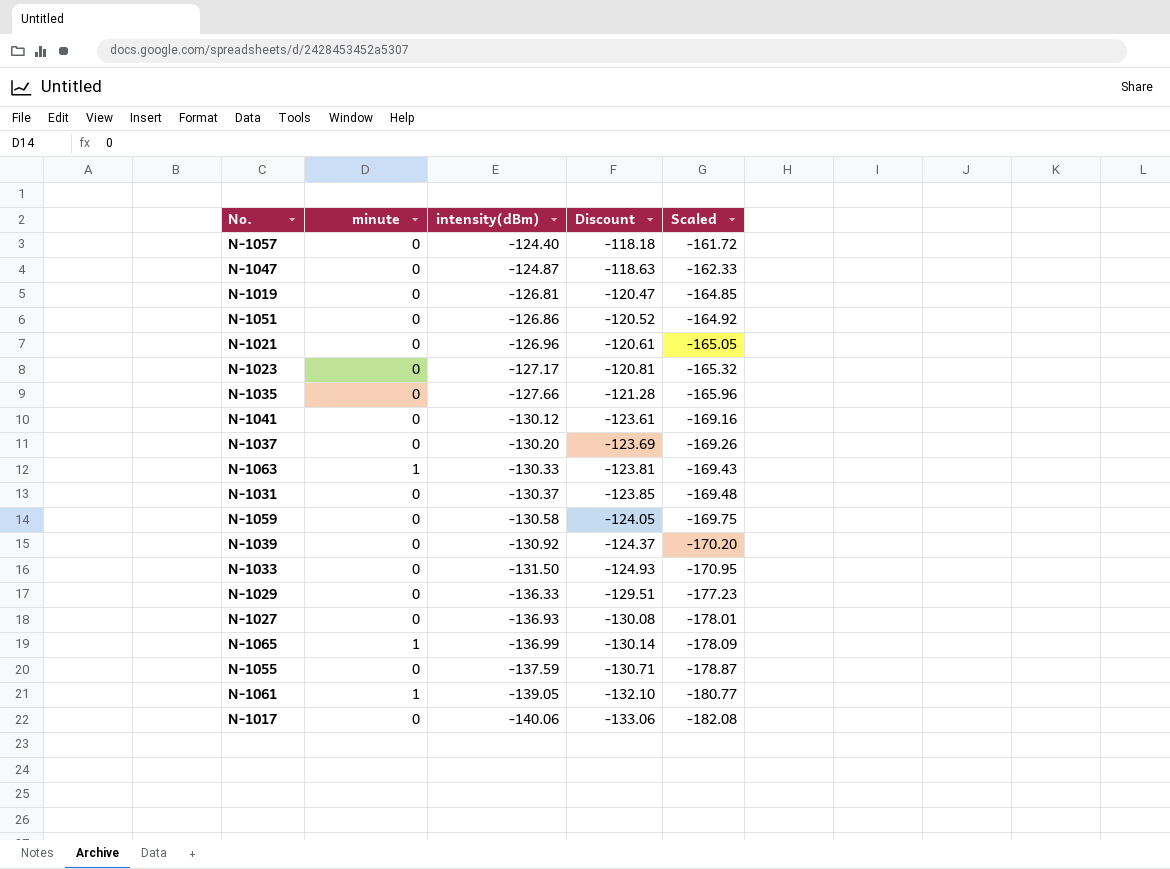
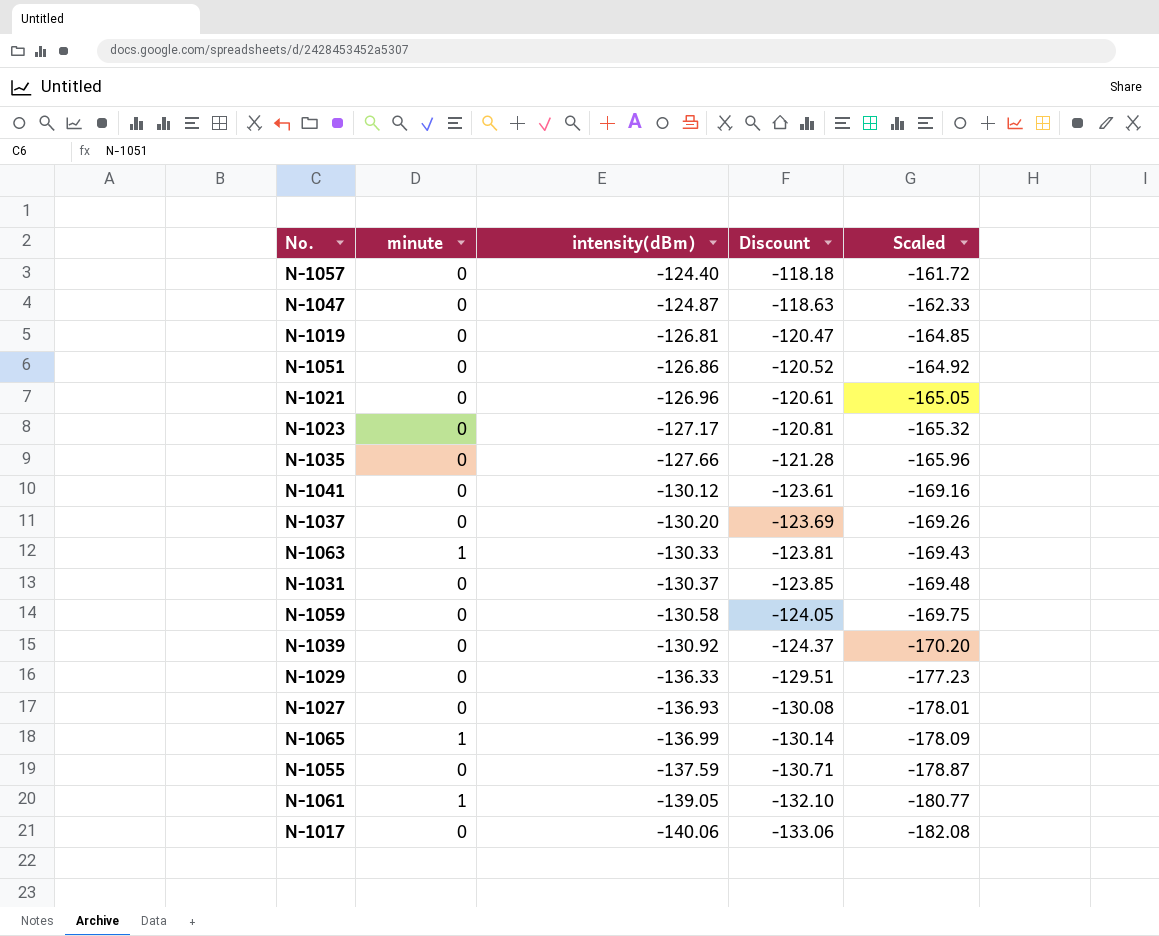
row N-1033: 0 | -131.50 | -124.93 | -170.95 -> none

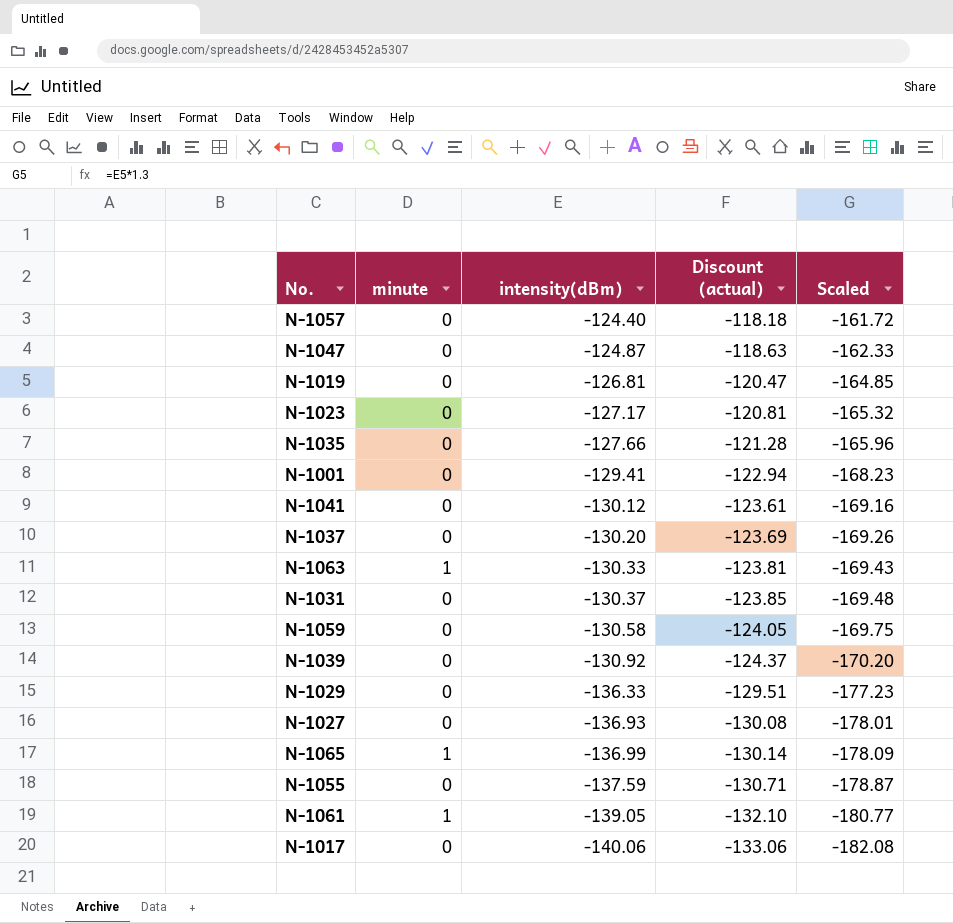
column name: Discount -> Discount (actual)
row N-1051: 0 | -126.86 | -120.52 | -164.92 -> none
row N-1021: 0 | -126.96 | -120.61 | -165.05 -> none
row N-1001: none -> 0 | -129.41 | -122.94 | -168.23

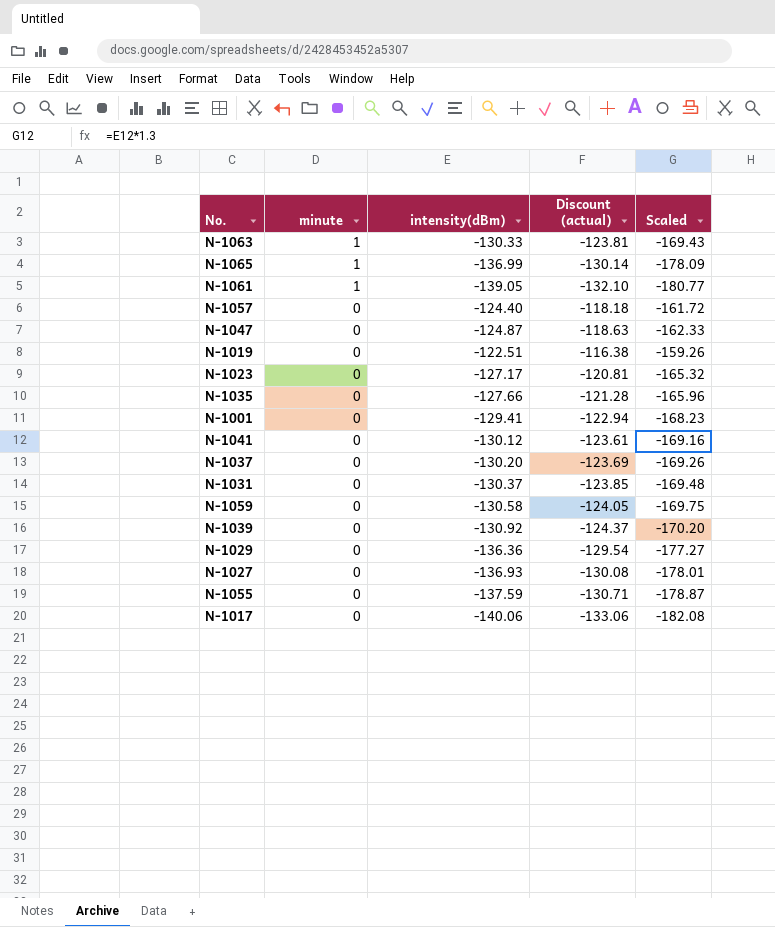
row order: intensity(dBm) descending -> minute descending
N-1019 | intensity(dBm): -126.81 -> -122.51
N-1019 | Discount (actual): -120.47 -> -116.38
N-1019 | Scaled: -164.85 -> -159.26
N-1029 | intensity(dBm): -136.33 -> -136.36
N-1029 | Discount (actual): -129.51 -> -129.54
N-1029 | Scaled: -177.23 -> -177.27

